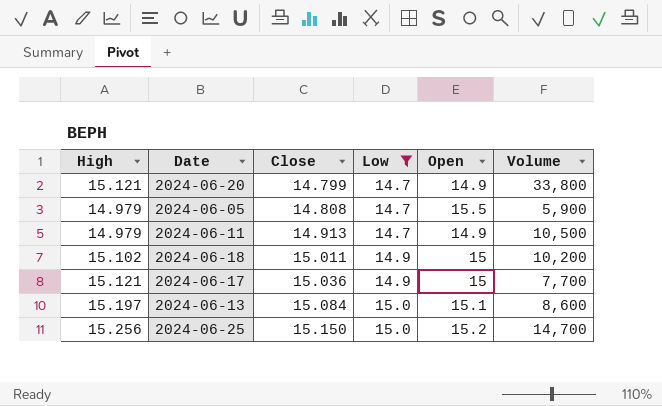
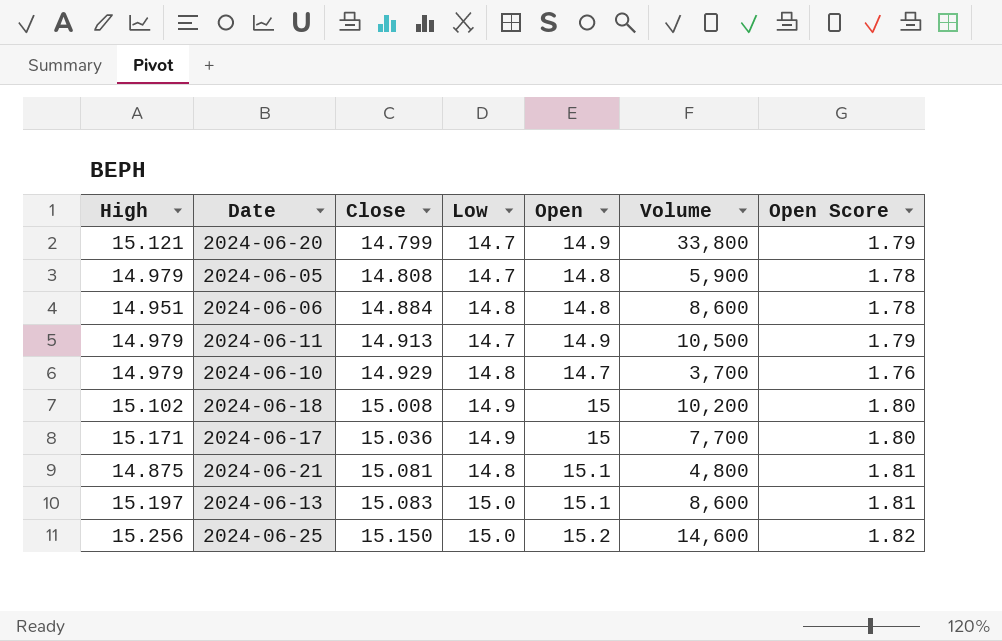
filter: Low != 14.8 -> none
column Open Score | formula: none -> [Open] * 0.12
2024-06-05 | Open: 15.5 -> 14.8
2024-06-18 | Close: 15.011 -> 15.008
2024-06-17 | High: 15.121 -> 15.171
2024-06-13 | Close: 15.084 -> 15.083
2024-06-25 | Volume: 14,700 -> 14,600

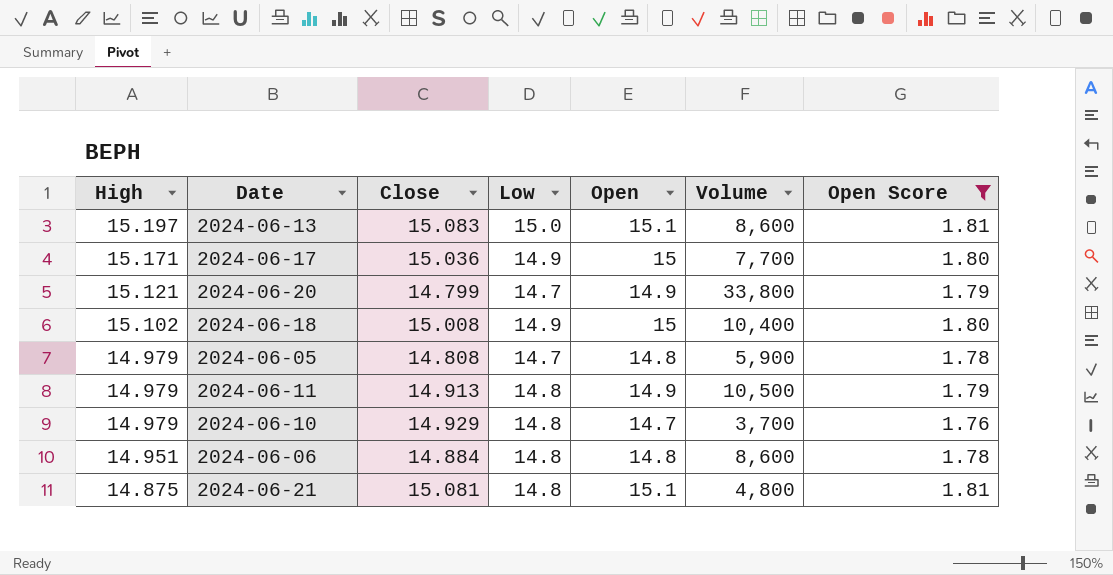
filter: none -> Open Score != 1.82
row order: Close ascending -> High descending
2024-06-18 | Volume: 10,200 -> 10,400
2024-06-11 | Low: 14.7 -> 14.8

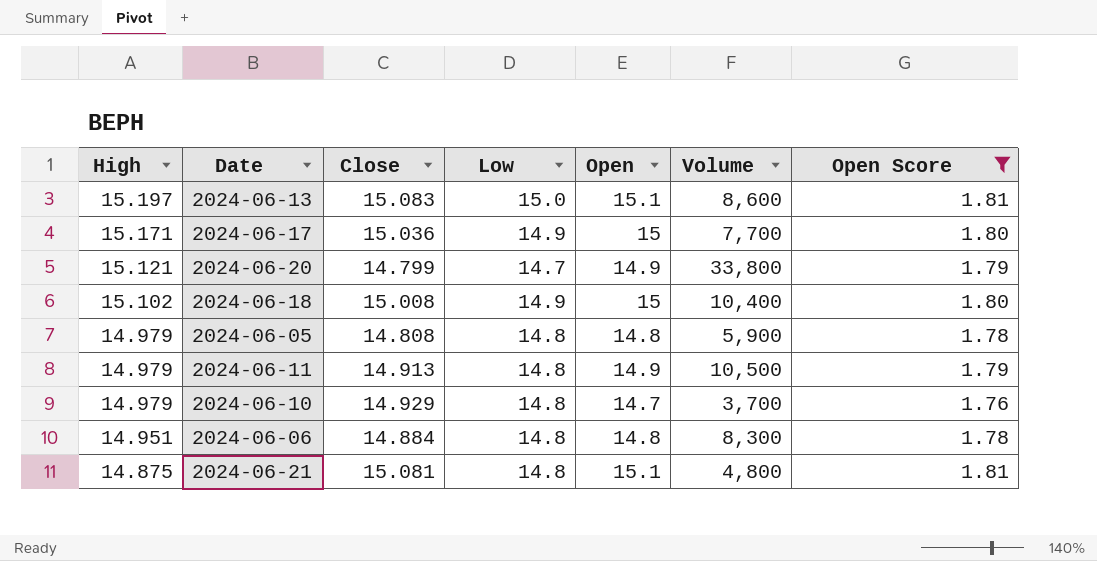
2024-06-05 | Low: 14.7 -> 14.8
2024-06-06 | Volume: 8,600 -> 8,300

